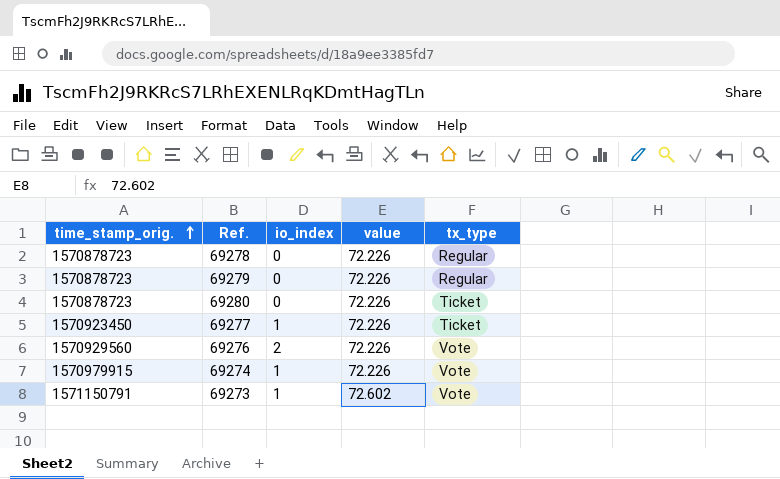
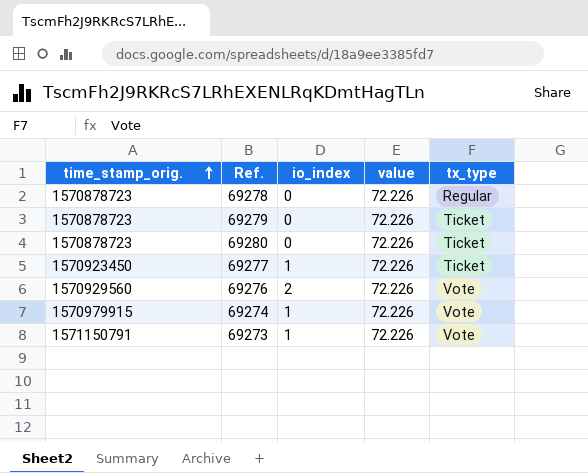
69279 | tx_type: Regular -> Ticket
69273 | value: 72.602 -> 72.226

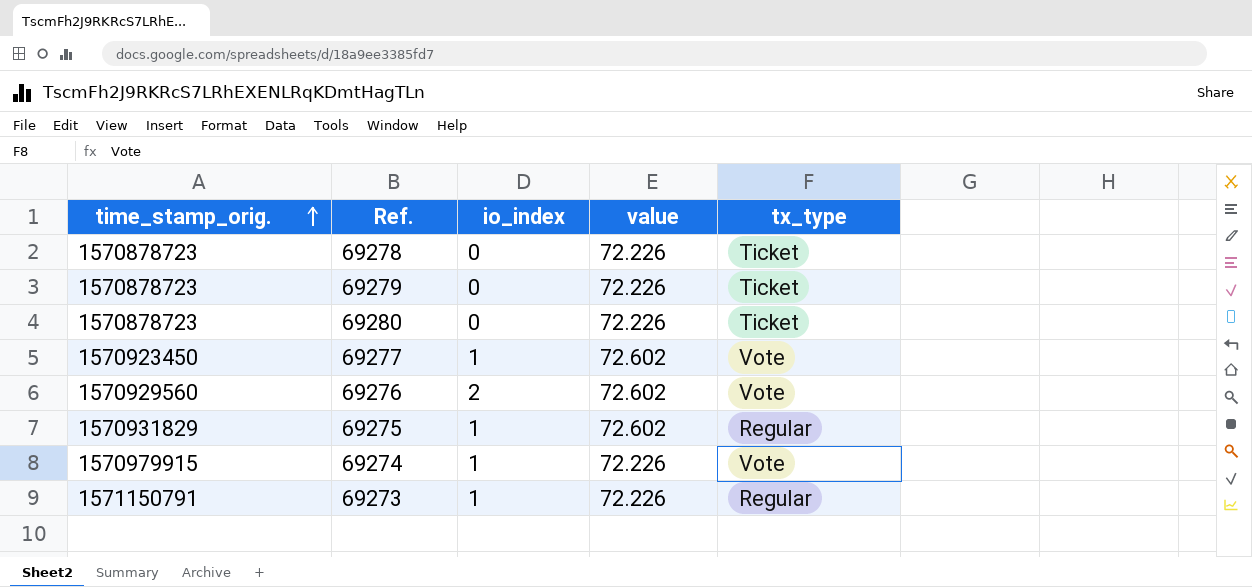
69278 | tx_type: Regular -> Ticket
69277 | value: 72.226 -> 72.602
69277 | tx_type: Ticket -> Vote
69276 | value: 72.226 -> 72.602
row 69275: none -> 1570931829 | 1 | 72.602 | Regular
69273 | tx_type: Vote -> Regular

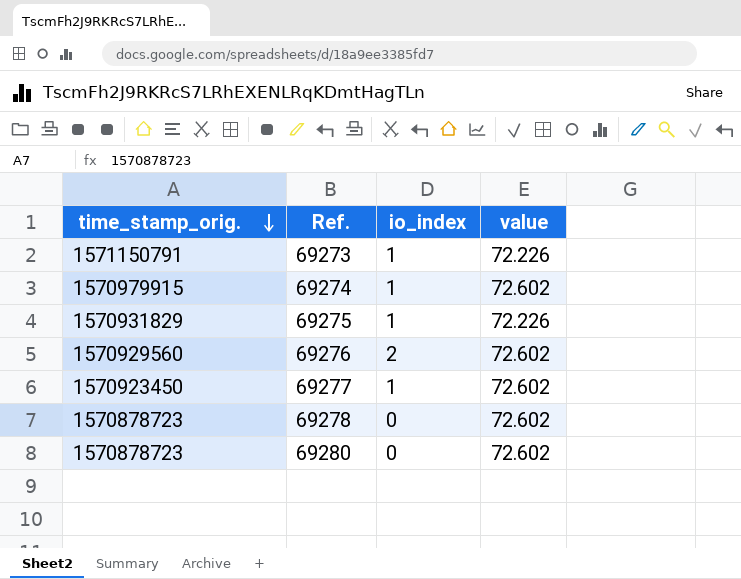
row order: time_stamp_orig. ascending -> time_stamp_orig. descending
column tx_type | position: 5 -> none
row 69279: 1570878723 | 0 | 72.226 | Ticket -> none
69274 | value: 72.226 -> 72.602
69275 | value: 72.602 -> 72.226
69278 | value: 72.226 -> 72.602
69280 | value: 72.226 -> 72.602

